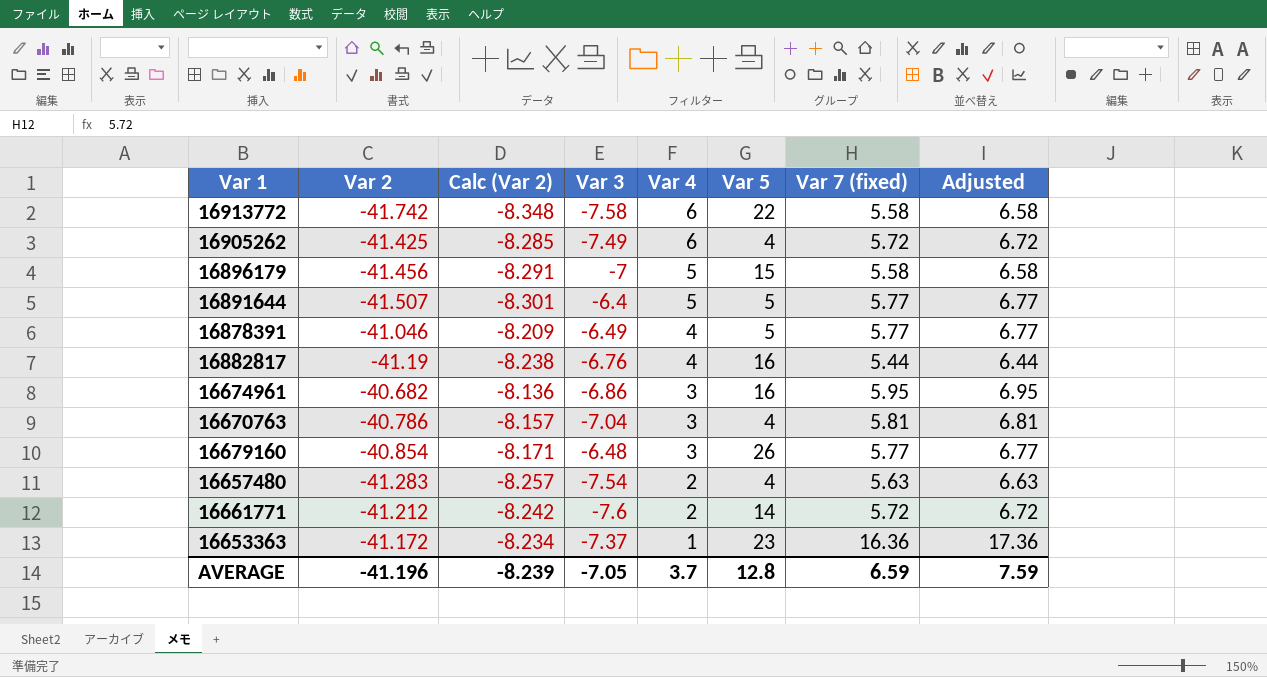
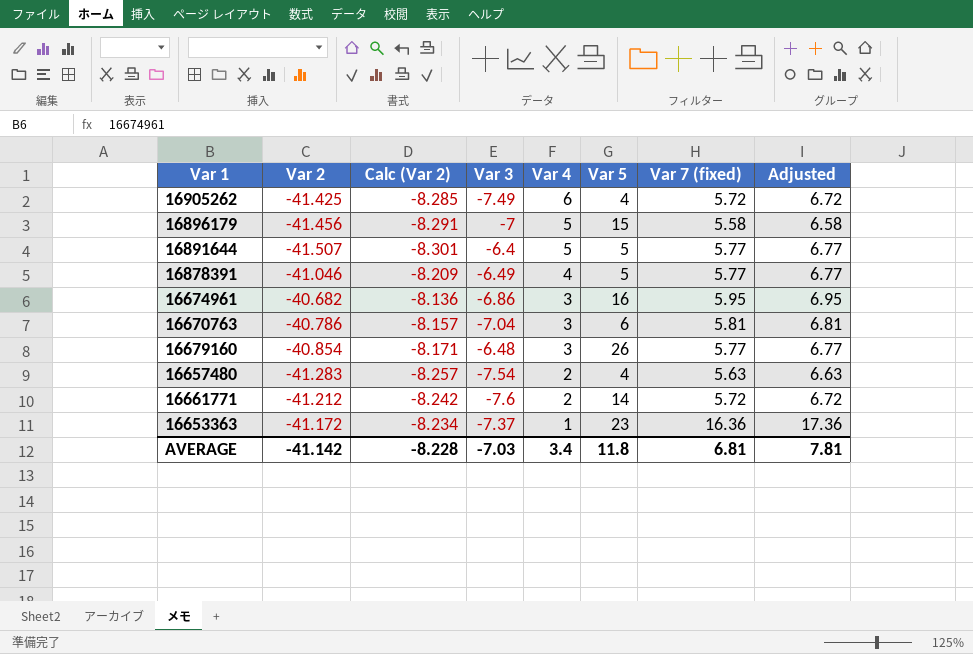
row 16913772: -41.742 | -8.348 | -7.58 | 6 | 22 | 5.58 | 6.58 -> none
row 16882817: -41.19 | -8.238 | -6.76 | 4 | 16 | 5.44 | 6.44 -> none
16670763 | Var 5: 4 -> 6
AVERAGE | Var 2: -41.196 -> -41.142
AVERAGE | Calc (Var 2): -8.239 -> -8.228
AVERAGE | Var 3: -7.05 -> -7.03
AVERAGE | Var 4: 3.7 -> 3.4
AVERAGE | Var 5: 12.8 -> 11.8
AVERAGE | Var 7 (fixed): 6.59 -> 6.81
AVERAGE | Adjusted: 7.59 -> 7.81

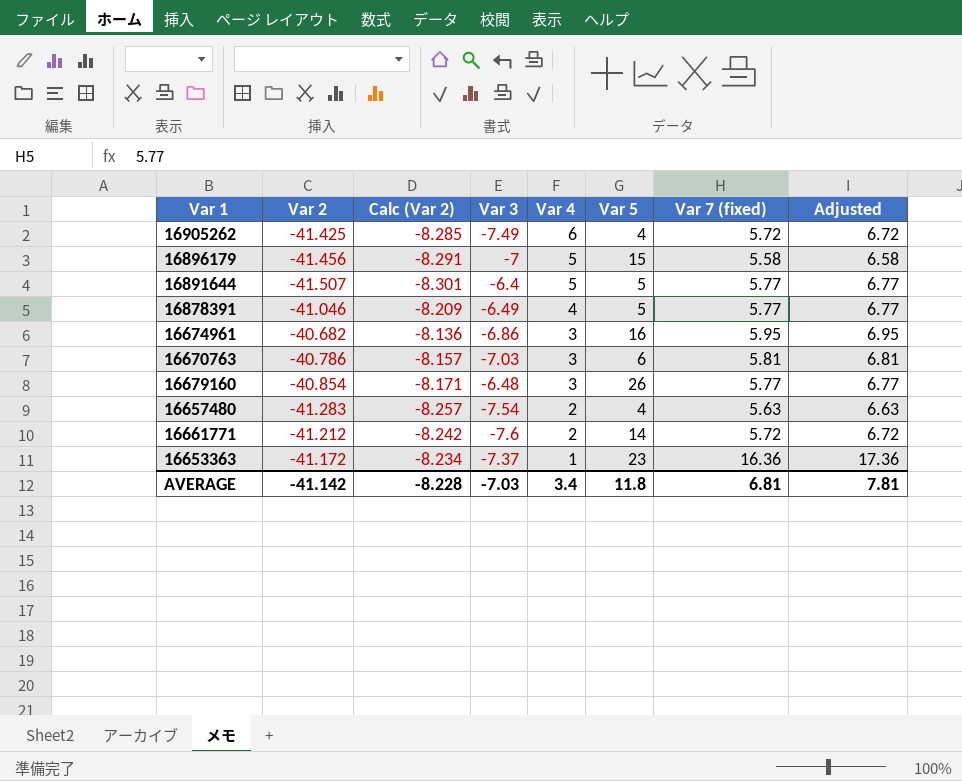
16670763 | Var 3: -7.04 -> -7.03

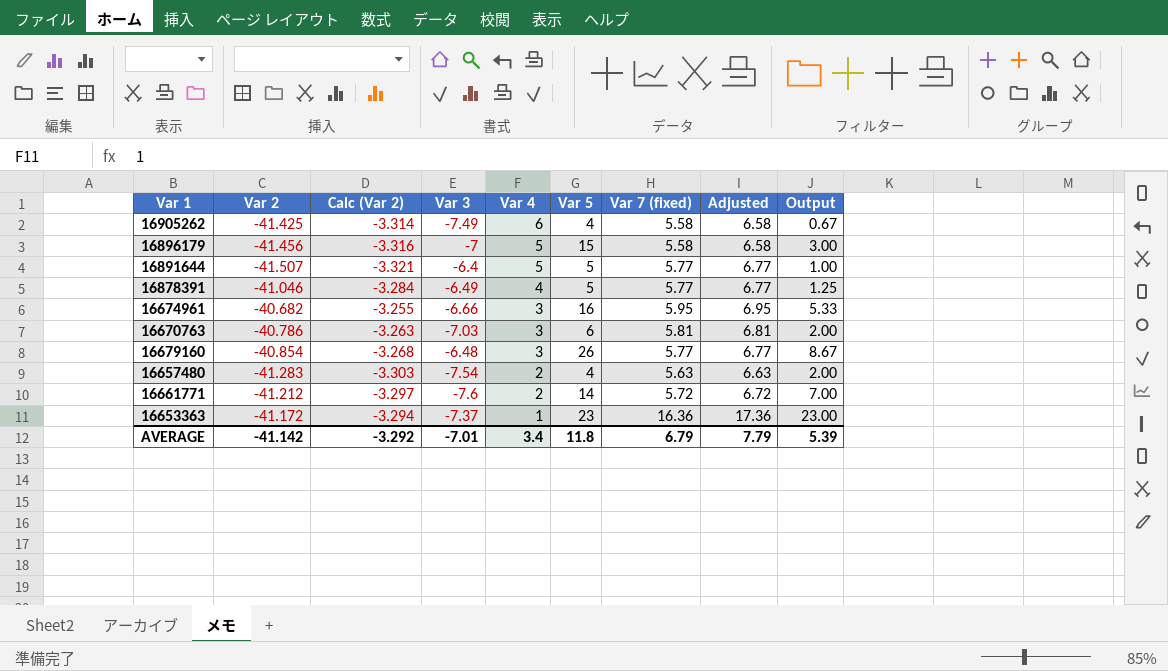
column Calc (Var 2) | formula: [Var 2] * 0.2 -> [Var 2] * 0.08
column Output | formula: none -> [Var 5] / [Var 4]
16905262 | Var 7 (fixed): 5.72 -> 5.58
16905262 | Adjusted: 6.72 -> 6.58
16674961 | Var 3: -6.86 -> -6.66
AVERAGE | Calc (Var 2): -8.228 -> -3.292
AVERAGE | Var 3: -7.03 -> -7.01
AVERAGE | Var 7 (fixed): 6.81 -> 6.79
AVERAGE | Adjusted: 7.81 -> 7.79

